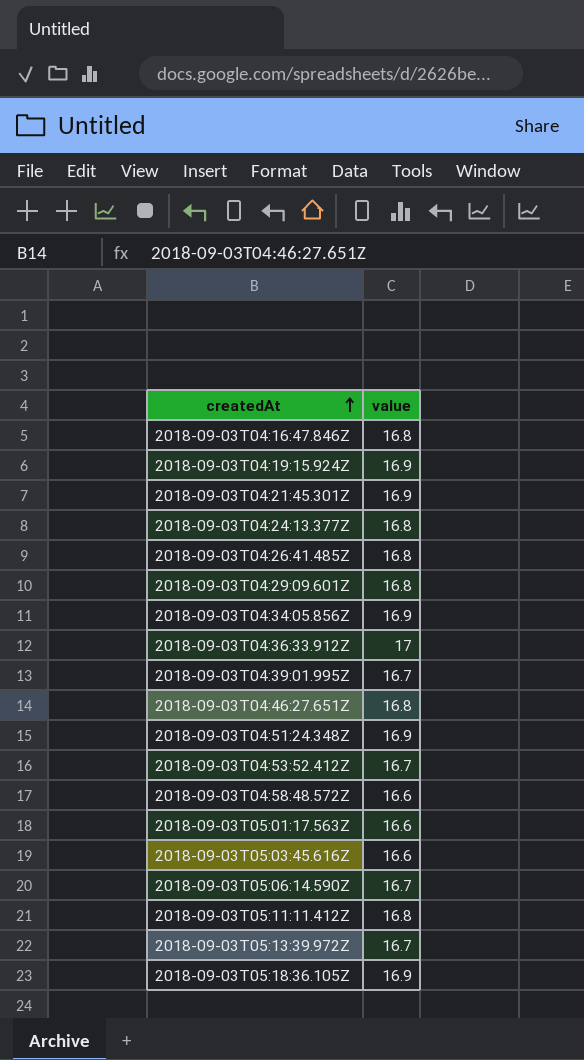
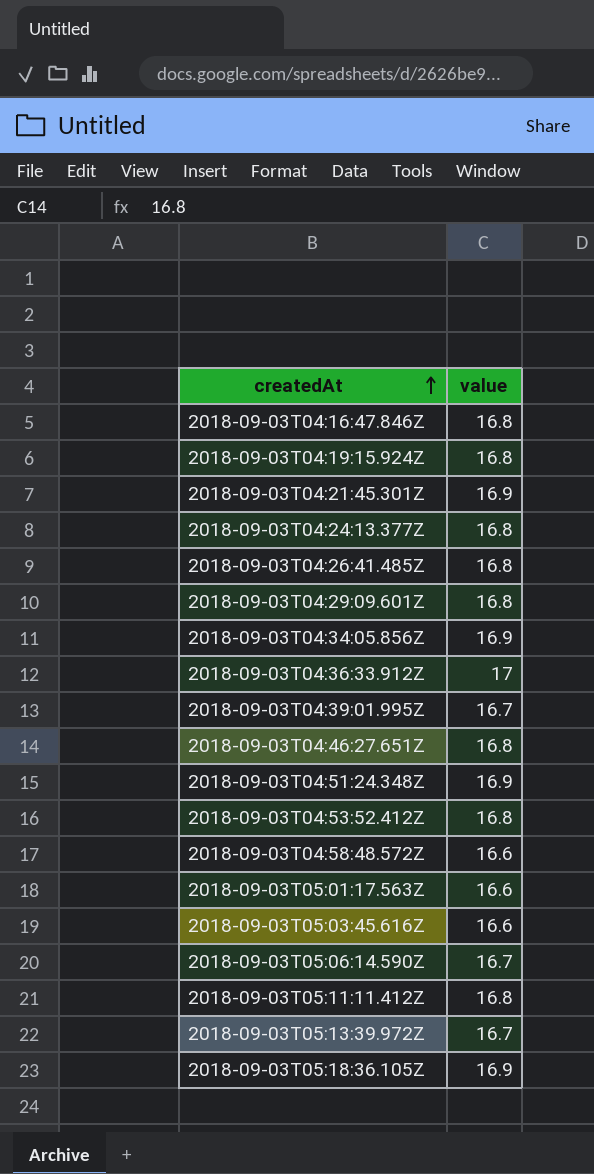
2018-09-03T04:19:15.924Z | value: 16.9 -> 16.8
2018-09-03T04:53:52.412Z | value: 16.7 -> 16.8

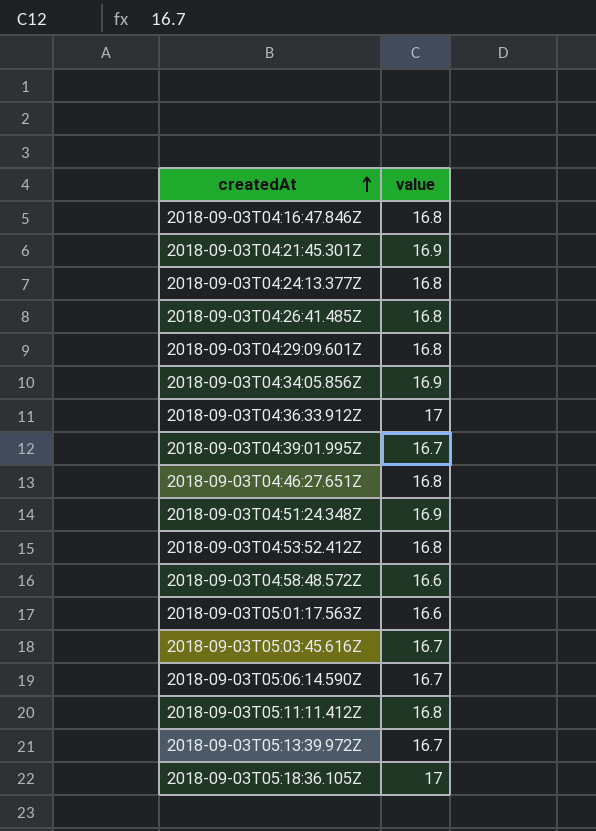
row 2018-09-03T04:19:15.924Z: 16.8 -> none
2018-09-03T05:03:45.616Z | value: 16.6 -> 16.7
2018-09-03T05:18:36.105Z | value: 16.9 -> 17

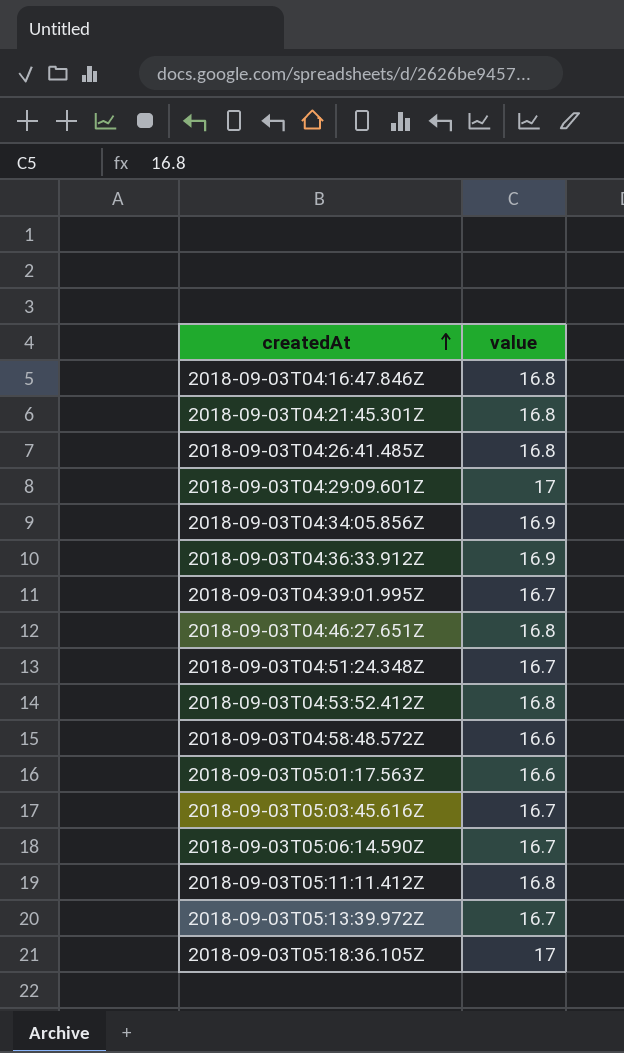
row 2018-09-03T04:24:13.377Z: 16.8 -> none
2018-09-03T04:21:45.301Z | value: 16.9 -> 16.8
2018-09-03T04:29:09.601Z | value: 16.8 -> 17
2018-09-03T04:36:33.912Z | value: 17 -> 16.9
2018-09-03T04:51:24.348Z | value: 16.9 -> 16.7

